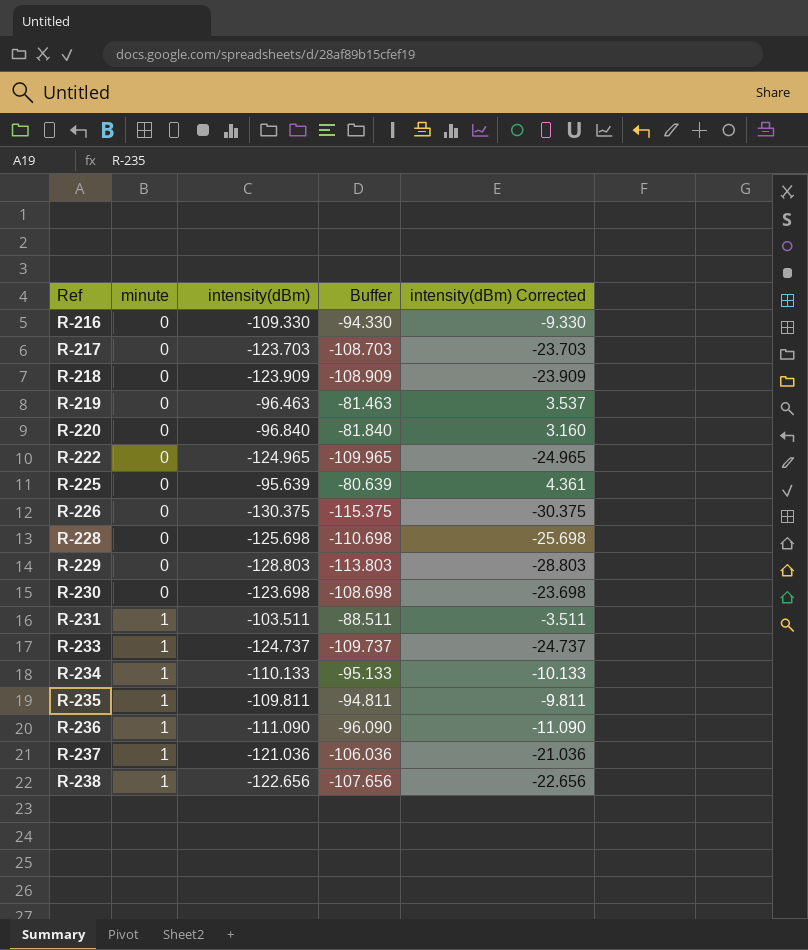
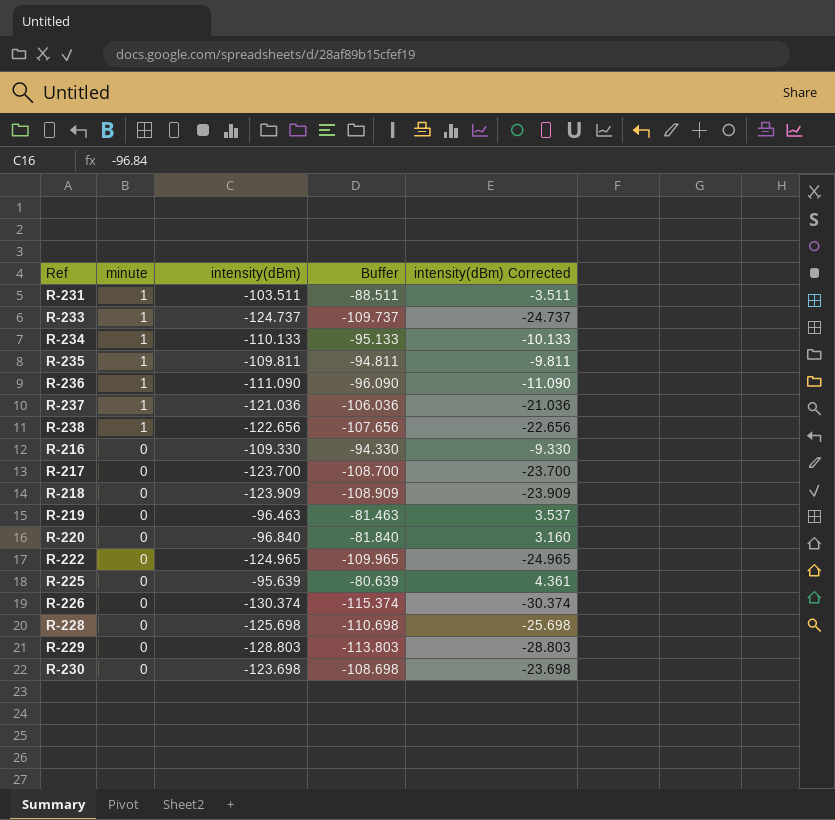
row order: Ref ascending -> minute descending
R-217 | intensity(dBm): -123.703 -> -123.700
R-217 | Buffer: -108.703 -> -108.700
R-217 | intensity(dBm) Corrected: -23.703 -> -23.700
R-226 | intensity(dBm): -130.375 -> -130.374
R-226 | Buffer: -115.375 -> -115.374
R-226 | intensity(dBm) Corrected: -30.375 -> -30.374

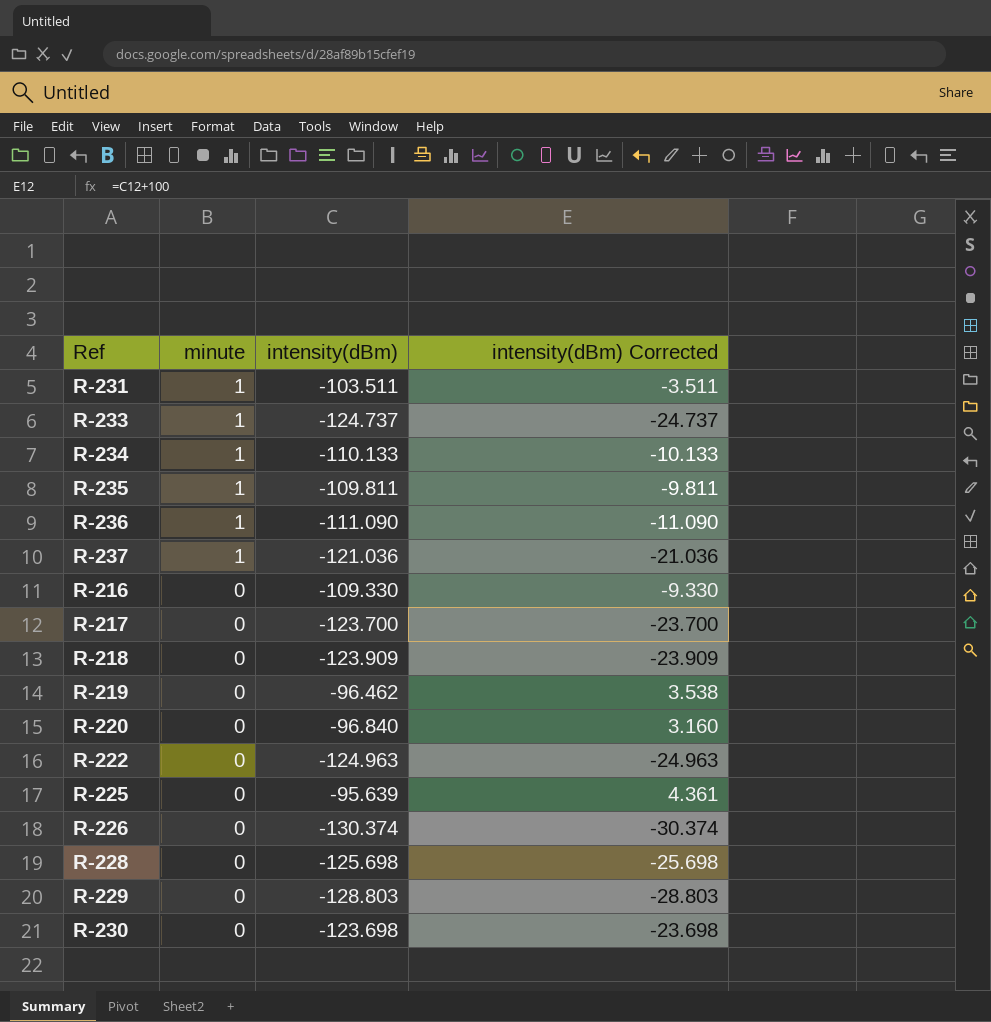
column Buffer | formula: [intensity(dBm)] + 15 -> none
row R-238: 1 | -122.656 | -107.656 | -22.656 -> none
R-219 | intensity(dBm): -96.463 -> -96.462
R-219 | intensity(dBm) Corrected: 3.537 -> 3.538
R-222 | intensity(dBm): -124.965 -> -124.963
R-222 | intensity(dBm) Corrected: -24.965 -> -24.963

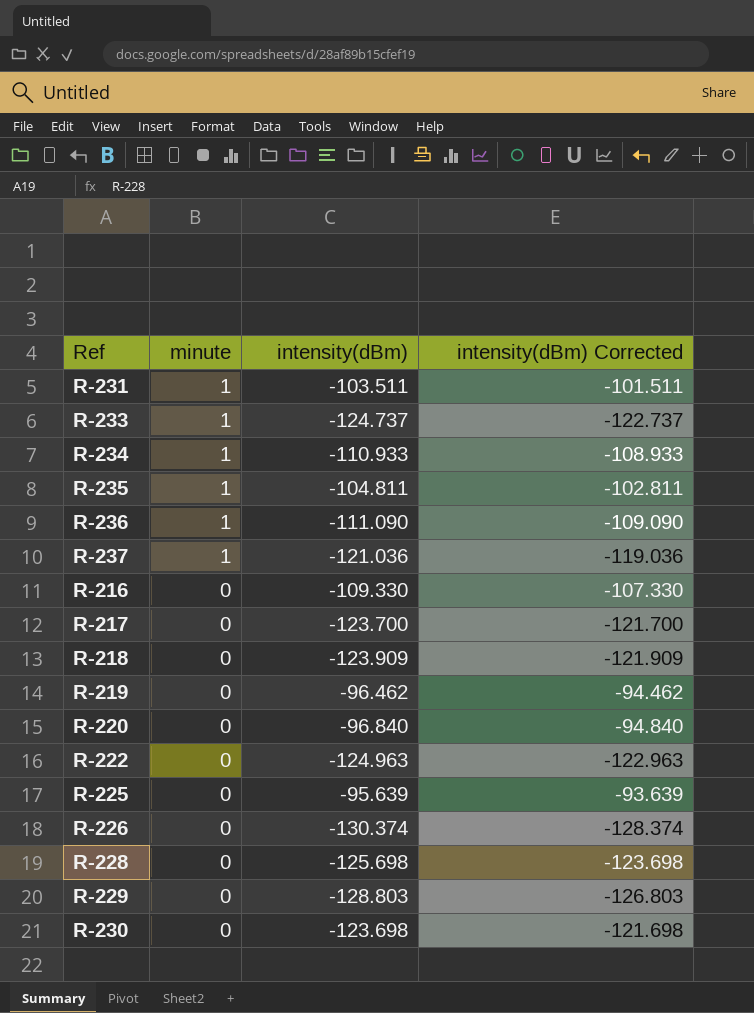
column intensity(dBm) Corrected | formula: [intensity(dBm)] + 100 -> [intensity(dBm)] + 2
R-234 | intensity(dBm): -110.133 -> -110.933
R-235 | intensity(dBm): -109.811 -> -104.811

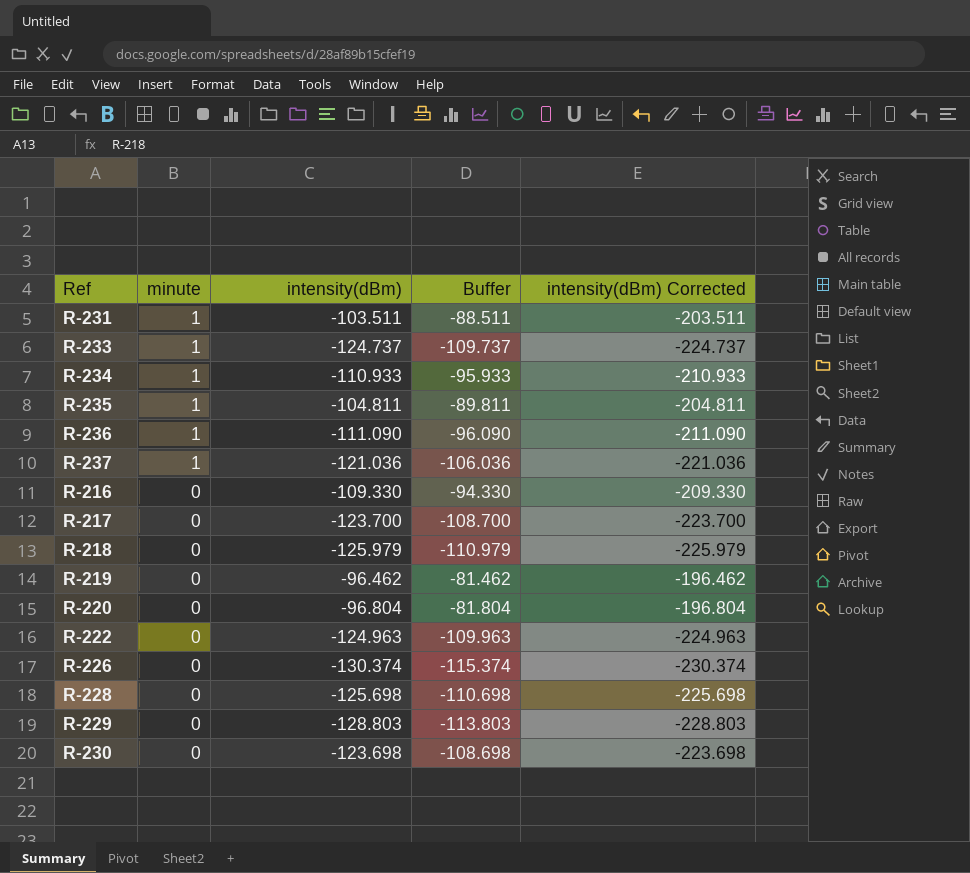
column Buffer | formula: none -> [intensity(dBm)] + 15
column intensity(dBm) Corrected | formula: [intensity(dBm)] + 2 -> [intensity(dBm)] - 100
row R-225: 0 | -95.639 | -93.639 -> none
R-218 | intensity(dBm): -123.909 -> -125.979
R-220 | intensity(dBm): -96.840 -> -96.804

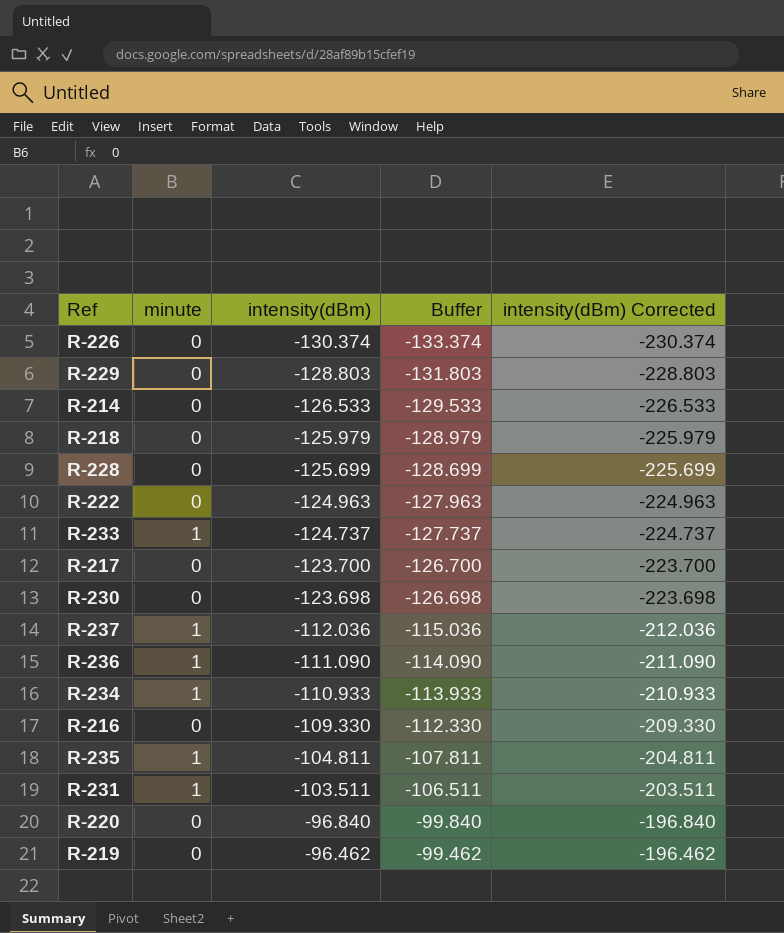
row order: minute descending -> intensity(dBm) ascending
column Buffer | formula: [intensity(dBm)] + 15 -> [intensity(dBm)] - 3
row R-214: none -> 0 | -126.533 | -129.533 | -226.533
R-228 | intensity(dBm): -125.698 -> -125.699
R-228 | intensity(dBm) Corrected: -225.698 -> -225.699
R-237 | intensity(dBm): -121.036 -> -112.036
R-237 | intensity(dBm) Corrected: -221.036 -> -212.036
R-220 | intensity(dBm): -96.804 -> -96.840
R-220 | intensity(dBm) Corrected: -196.804 -> -196.840

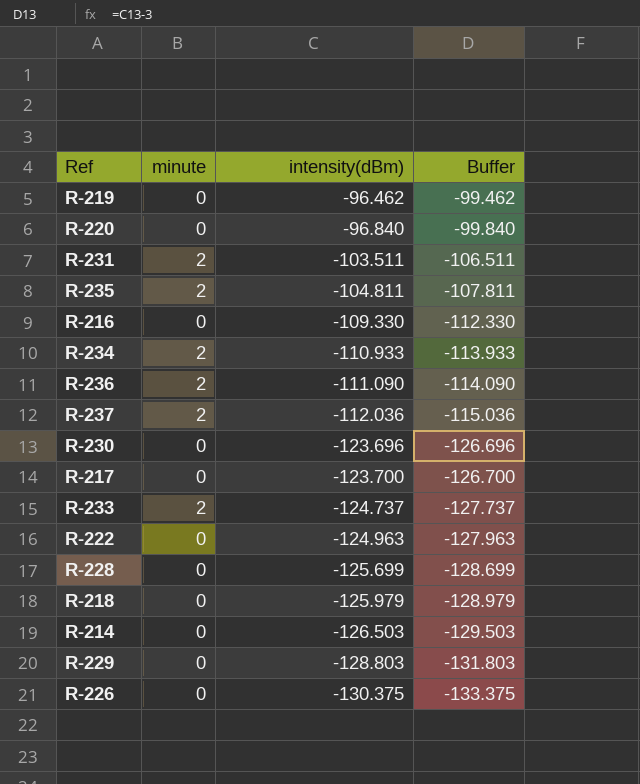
row order: intensity(dBm) ascending -> intensity(dBm) descending
column intensity(dBm) Corrected | formula: [intensity(dBm)] - 100 -> none
R-231 | minute: 1 -> 2
R-235 | minute: 1 -> 2
R-234 | minute: 1 -> 2
R-236 | minute: 1 -> 2
R-237 | minute: 1 -> 2
R-230 | intensity(dBm): -123.698 -> -123.696
R-230 | Buffer: -126.698 -> -126.696
R-233 | minute: 1 -> 2
R-214 | intensity(dBm): -126.533 -> -126.503
R-214 | Buffer: -129.533 -> -129.503
R-226 | intensity(dBm): -130.374 -> -130.375
R-226 | Buffer: -133.374 -> -133.375

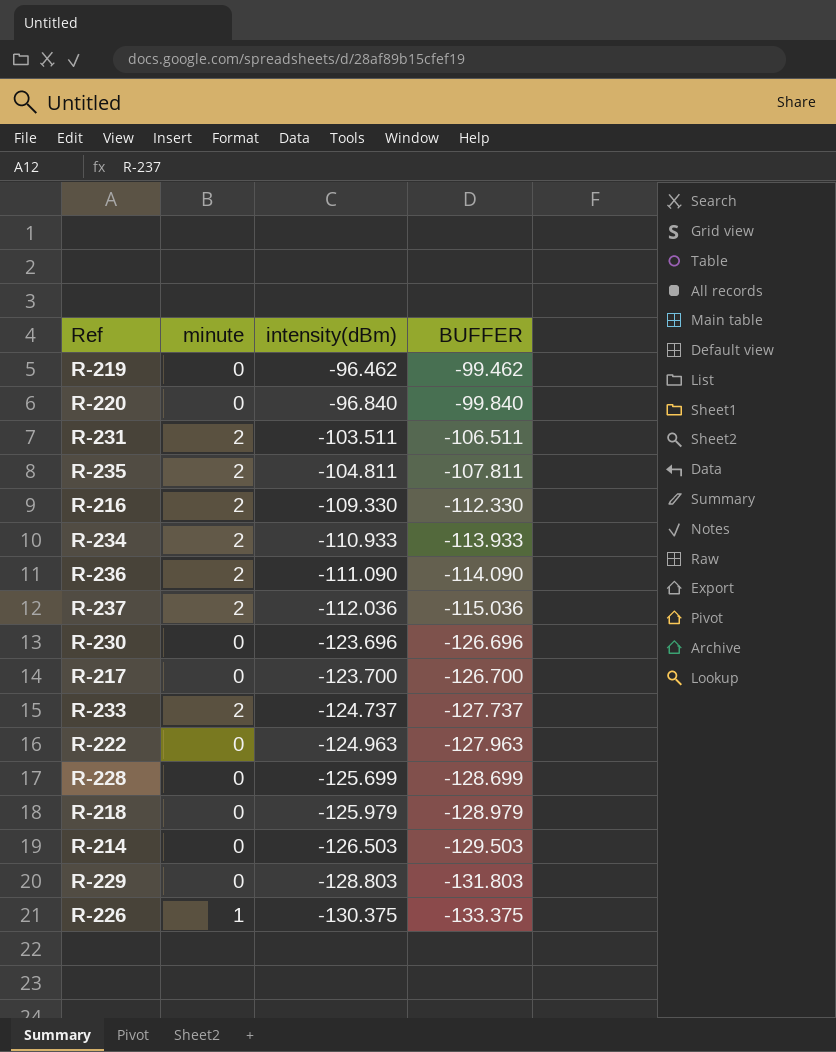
column name: Buffer -> BUFFER
R-216 | minute: 0 -> 2
R-226 | minute: 0 -> 1

